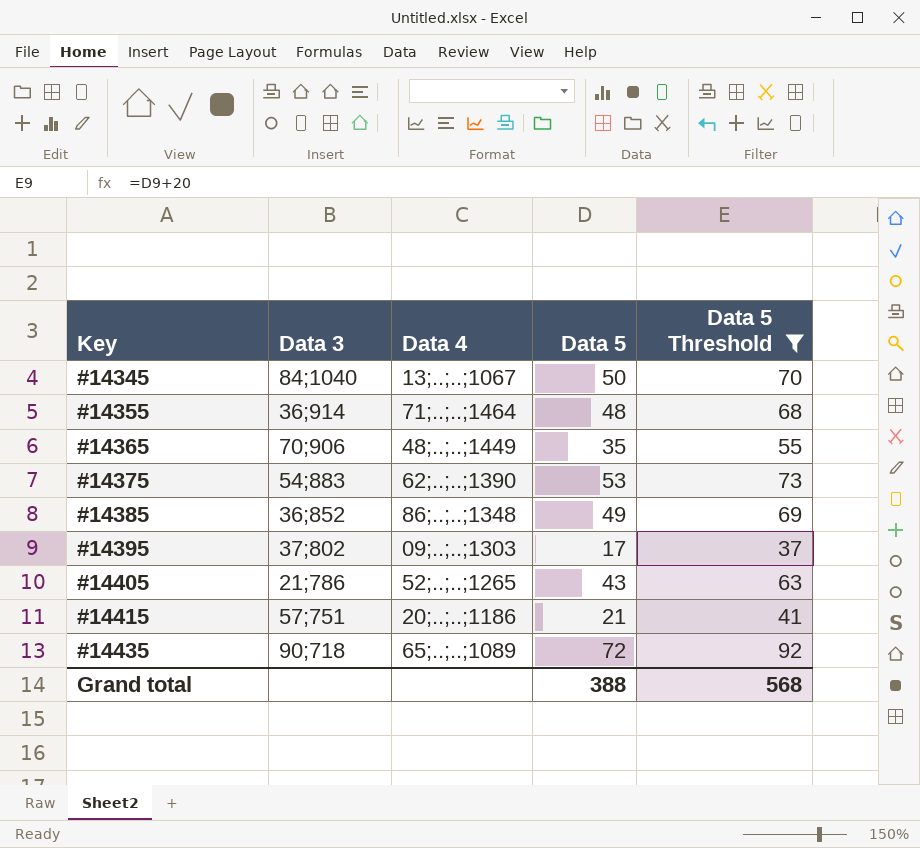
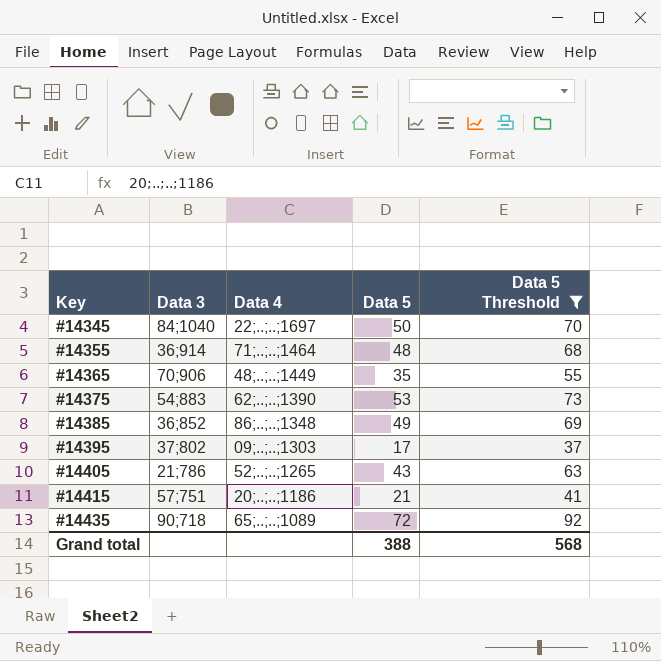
#14345 | Data 4: 13;..;..;1067 -> 22;..;..;1697

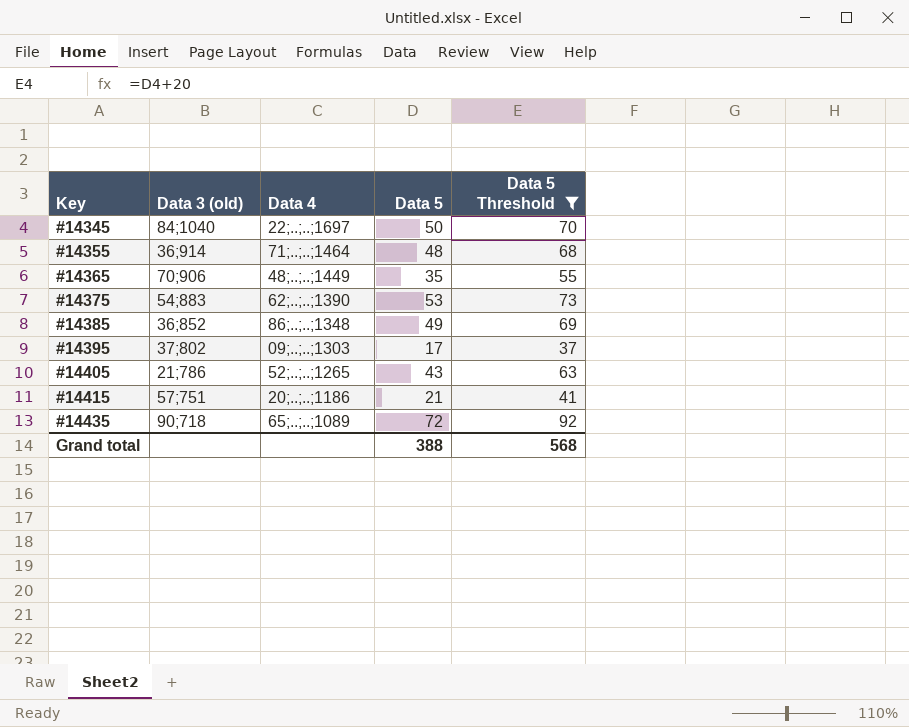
column name: Data 3 -> Data 3 (old)

